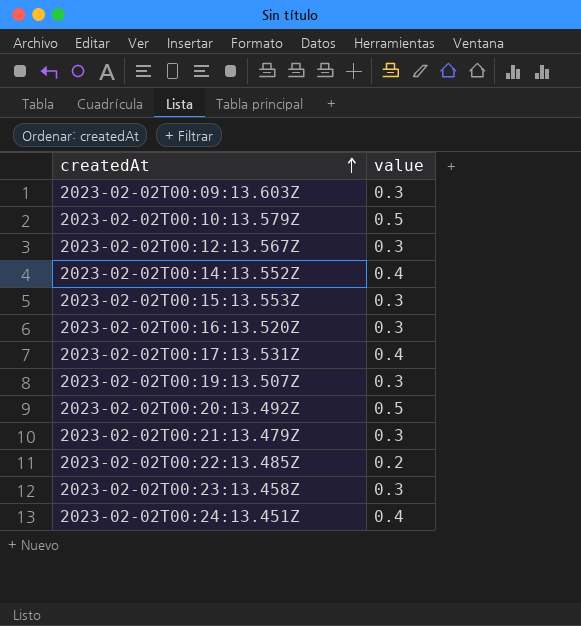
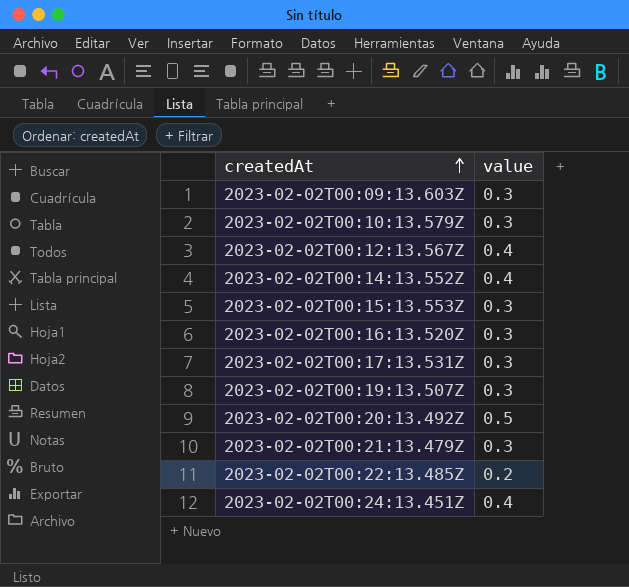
row 2023-02-02T00:23:13.458Z: 0.3 -> none
2023-02-02T00:10:13.579Z | value: 0.5 -> 0.3
2023-02-02T00:12:13.567Z | value: 0.3 -> 0.4
2023-02-02T00:17:13.531Z | value: 0.4 -> 0.3

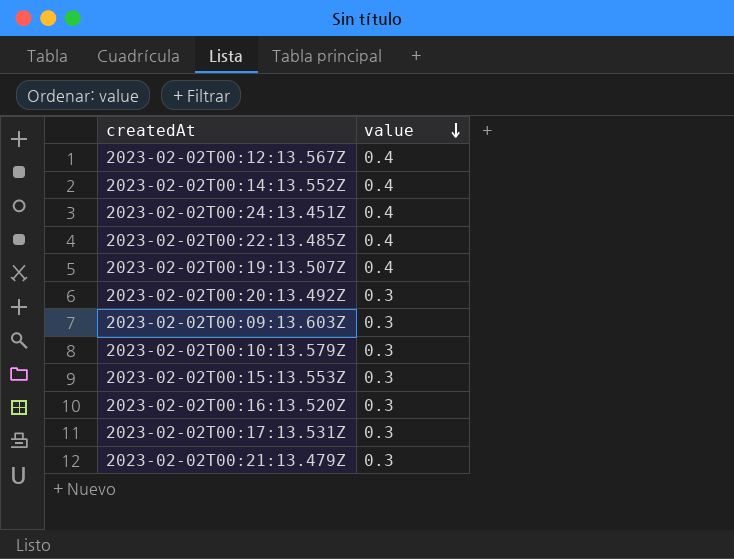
row order: createdAt ascending -> value descending
2023-02-02T00:22:13.485Z | value: 0.2 -> 0.4
2023-02-02T00:19:13.507Z | value: 0.3 -> 0.4
2023-02-02T00:20:13.492Z | value: 0.5 -> 0.3

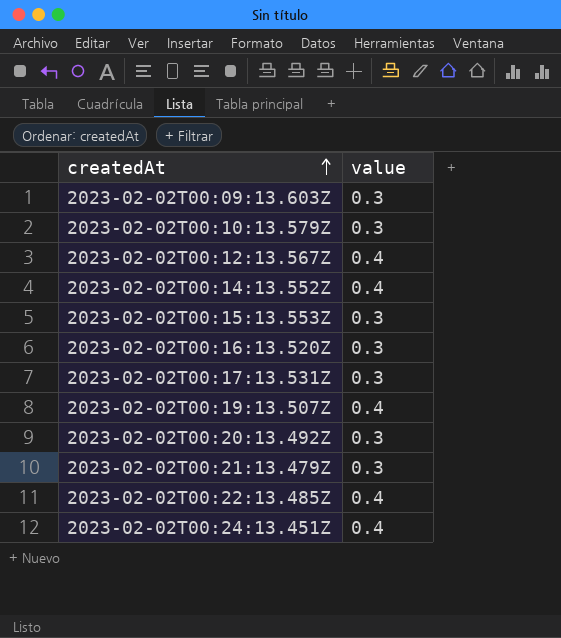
row order: value descending -> createdAt ascending

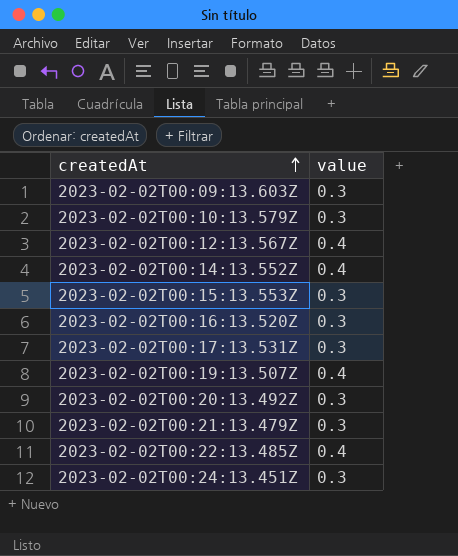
2023-02-02T00:24:13.451Z | value: 0.4 -> 0.3

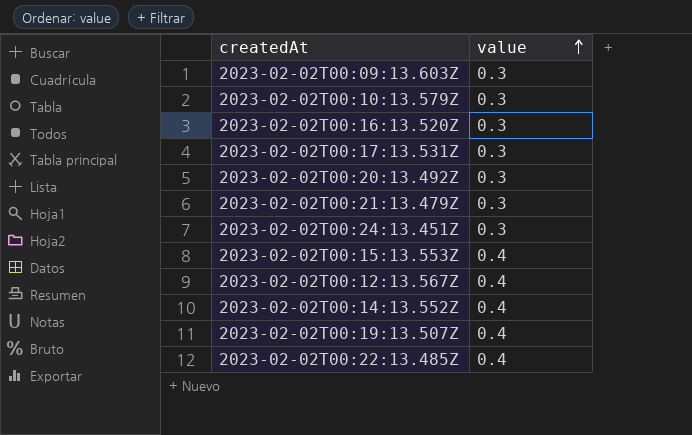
row order: createdAt ascending -> value ascending
2023-02-02T00:15:13.553Z | value: 0.3 -> 0.4

